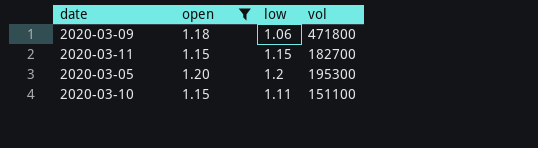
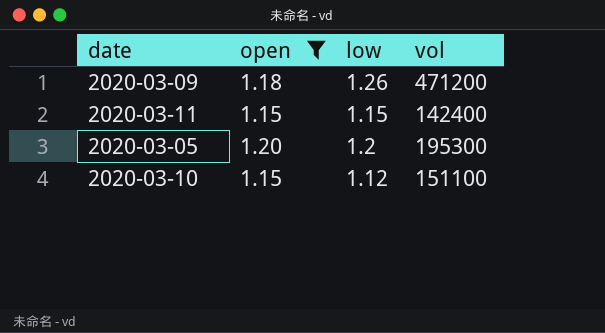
2020-03-09 | low: 1.06 -> 1.26
2020-03-09 | vol: 471800 -> 471200
2020-03-11 | vol: 182700 -> 142400
2020-03-10 | low: 1.11 -> 1.12

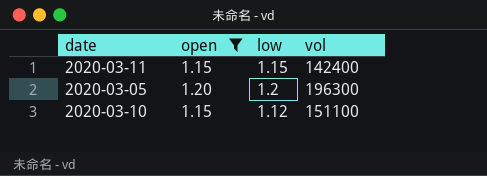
row 2020-03-09: 1.18 | 1.26 | 471200 -> none
2020-03-05 | vol: 195300 -> 196300

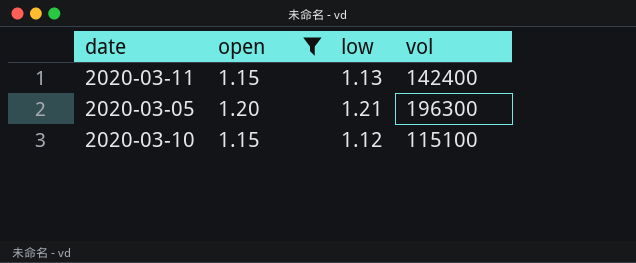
2020-03-11 | low: 1.15 -> 1.13
2020-03-05 | low: 1.2 -> 1.21
2020-03-10 | vol: 151100 -> 115100

